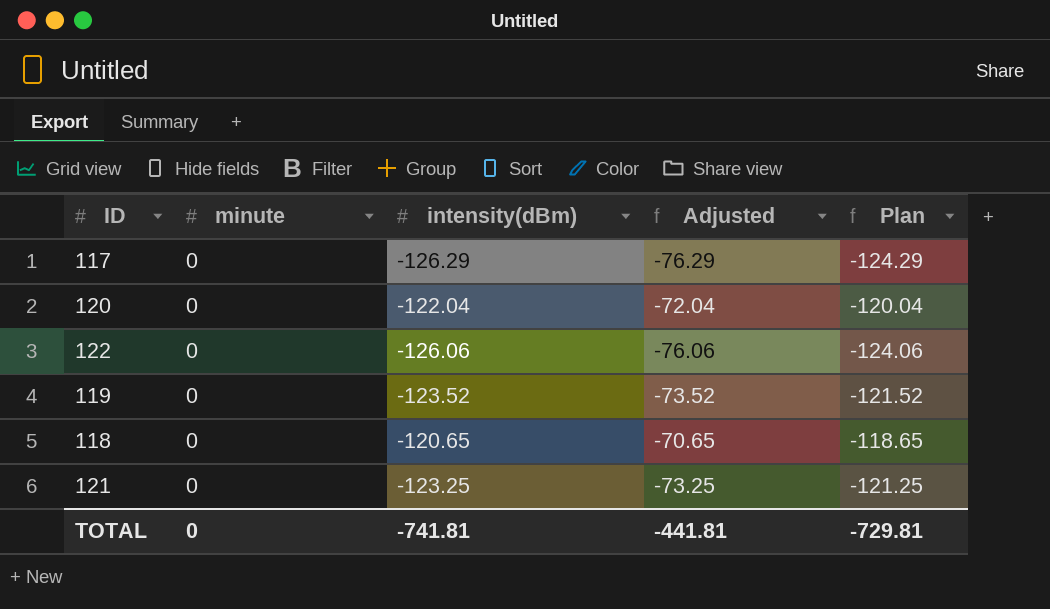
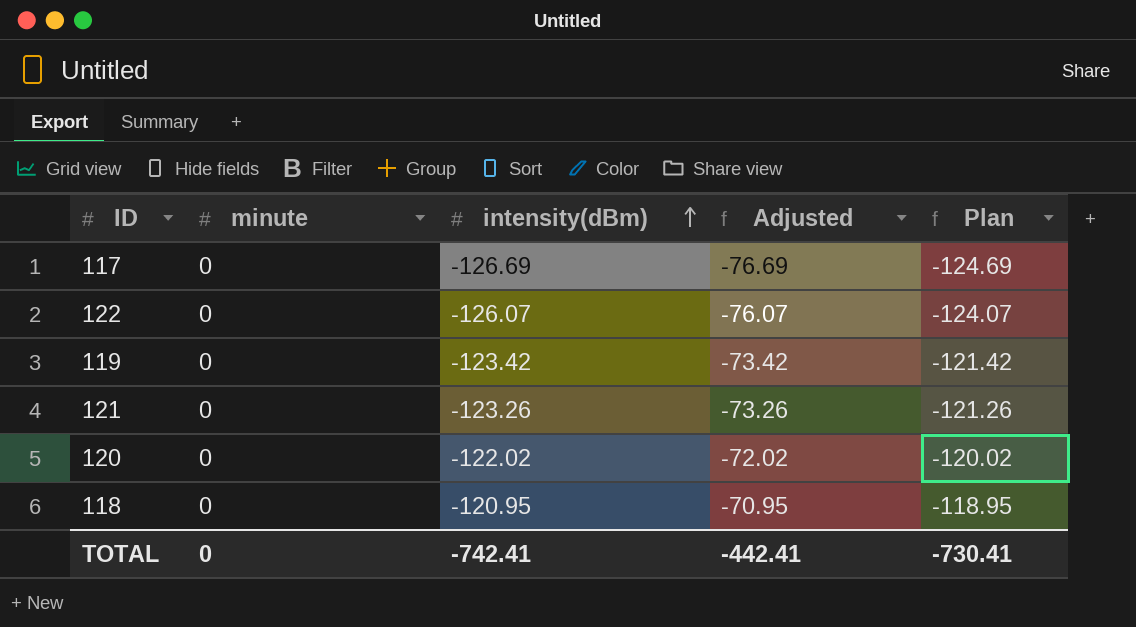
row order: none -> intensity(dBm) ascending
117 | intensity(dBm): -126.29 -> -126.69
117 | Adjusted: -76.29 -> -76.69
117 | Plan: -124.29 -> -124.69
122 | intensity(dBm): -126.06 -> -126.07
122 | Adjusted: -76.06 -> -76.07
122 | Plan: -124.06 -> -124.07
119 | intensity(dBm): -123.52 -> -123.42
119 | Adjusted: -73.52 -> -73.42
119 | Plan: -121.52 -> -121.42
121 | intensity(dBm): -123.25 -> -123.26
121 | Adjusted: -73.25 -> -73.26
121 | Plan: -121.25 -> -121.26
120 | intensity(dBm): -122.04 -> -122.02
120 | Adjusted: -72.04 -> -72.02
120 | Plan: -120.04 -> -120.02
118 | intensity(dBm): -120.65 -> -120.95
118 | Adjusted: -70.65 -> -70.95
118 | Plan: -118.65 -> -118.95
TOTAL | intensity(dBm): -741.81 -> -742.41
TOTAL | Adjusted: -441.81 -> -442.41
TOTAL | Plan: -729.81 -> -730.41

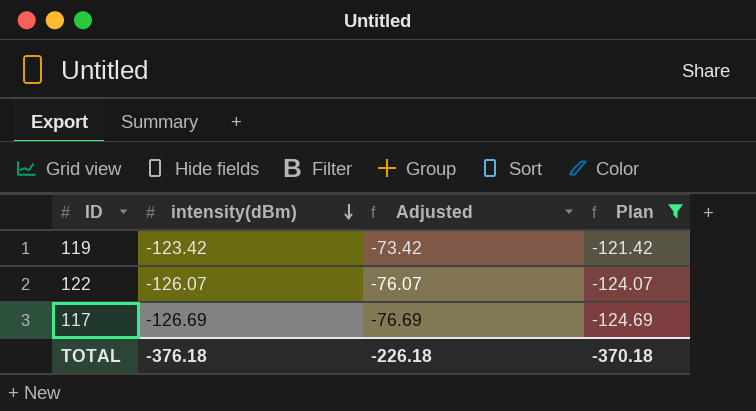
filter: none -> Plan <= -121.42
row order: intensity(dBm) ascending -> intensity(dBm) descending
column minute | position: 2 -> none
TOTAL | intensity(dBm): -742.41 -> -376.18
TOTAL | Adjusted: -442.41 -> -226.18
TOTAL | Plan: -730.41 -> -370.18

